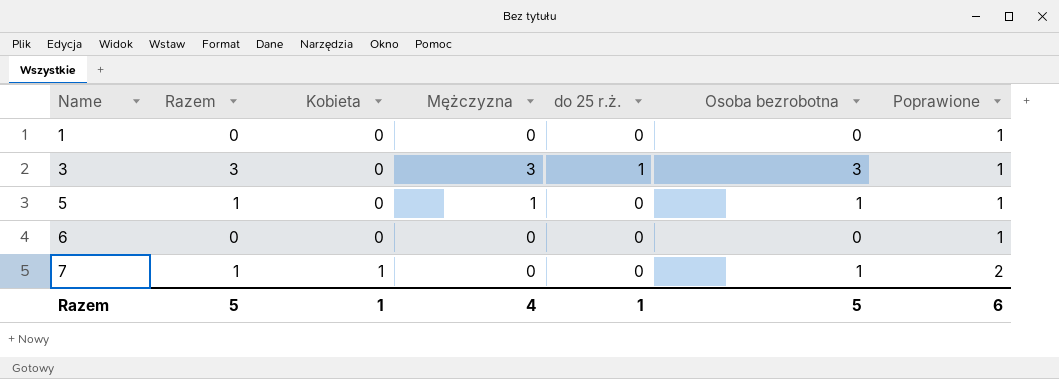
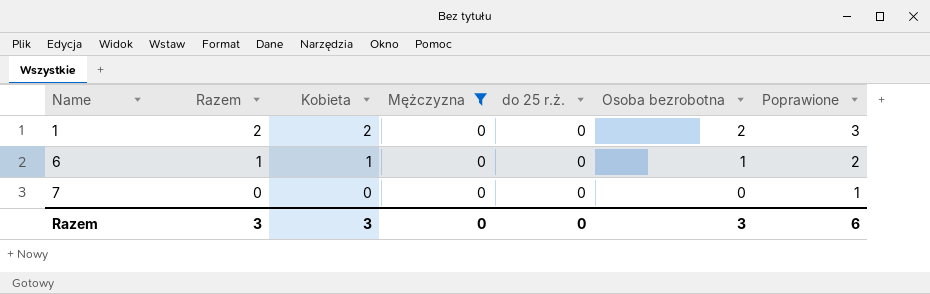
filter: none -> Mężczyzna = 0
1 | Razem: 0 -> 2
1 | Kobieta: 0 -> 2
1 | Osoba bezrobotna: 0 -> 2
1 | Poprawione: 1 -> 3
6 | Razem: 0 -> 1
6 | Kobieta: 0 -> 1
6 | Osoba bezrobotna: 0 -> 1
6 | Poprawione: 1 -> 2
7 | Razem: 1 -> 0
7 | Kobieta: 1 -> 0
7 | Osoba bezrobotna: 1 -> 0
7 | Poprawione: 2 -> 1
Razem | Razem: 5 -> 3
Razem | Kobieta: 1 -> 3
Razem | Mężczyzna: 4 -> 0
Razem | do 25 r.ż.: 1 -> 0
Razem | Osoba bezrobotna: 5 -> 3

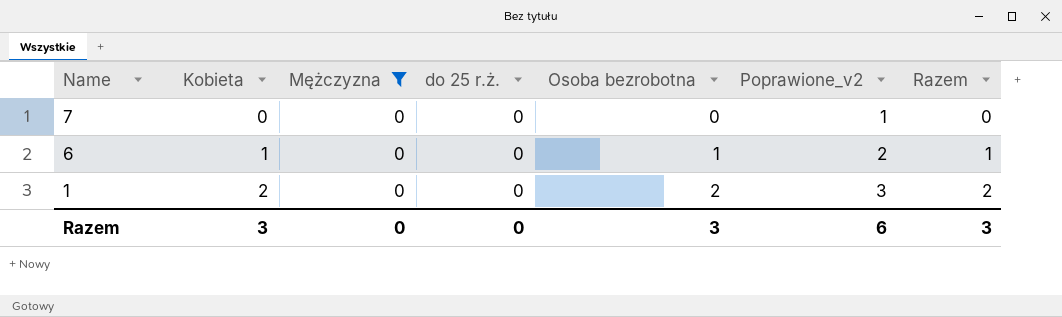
row order: Name ascending -> Name descending
column name: Poprawione -> Poprawione_v2
column Razem | position: 2 -> 7

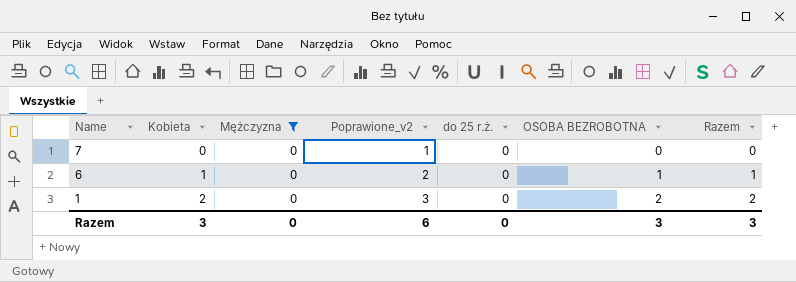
column Poprawione_v2 | position: 6 -> 4
column name: Osoba bezrobotna -> OSOBA BEZROBOTNA

